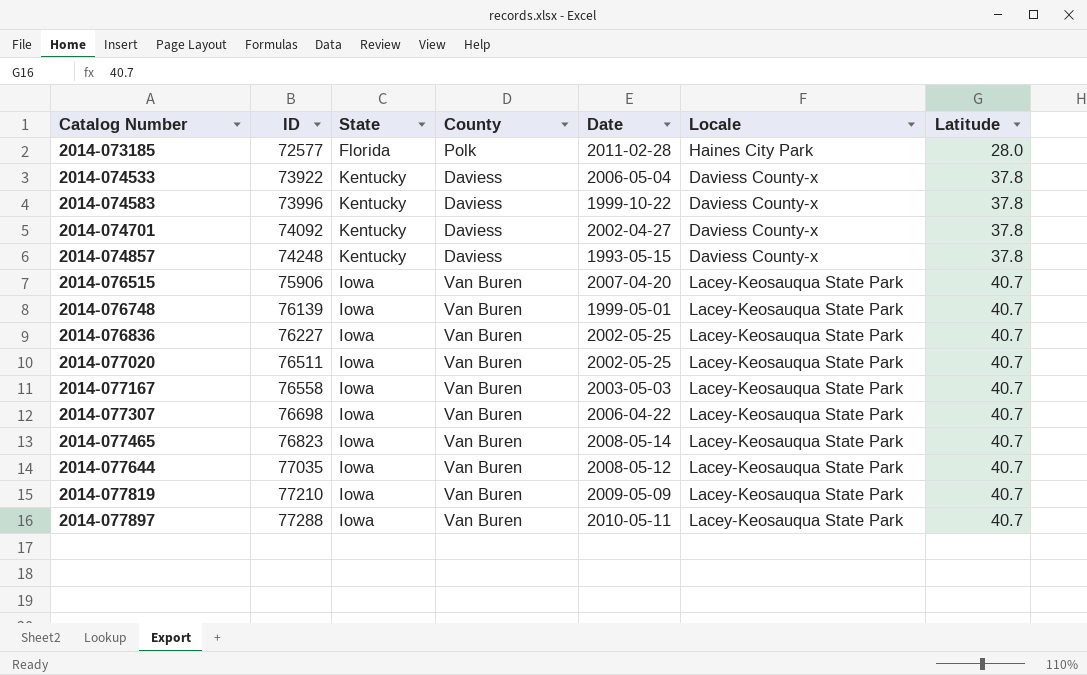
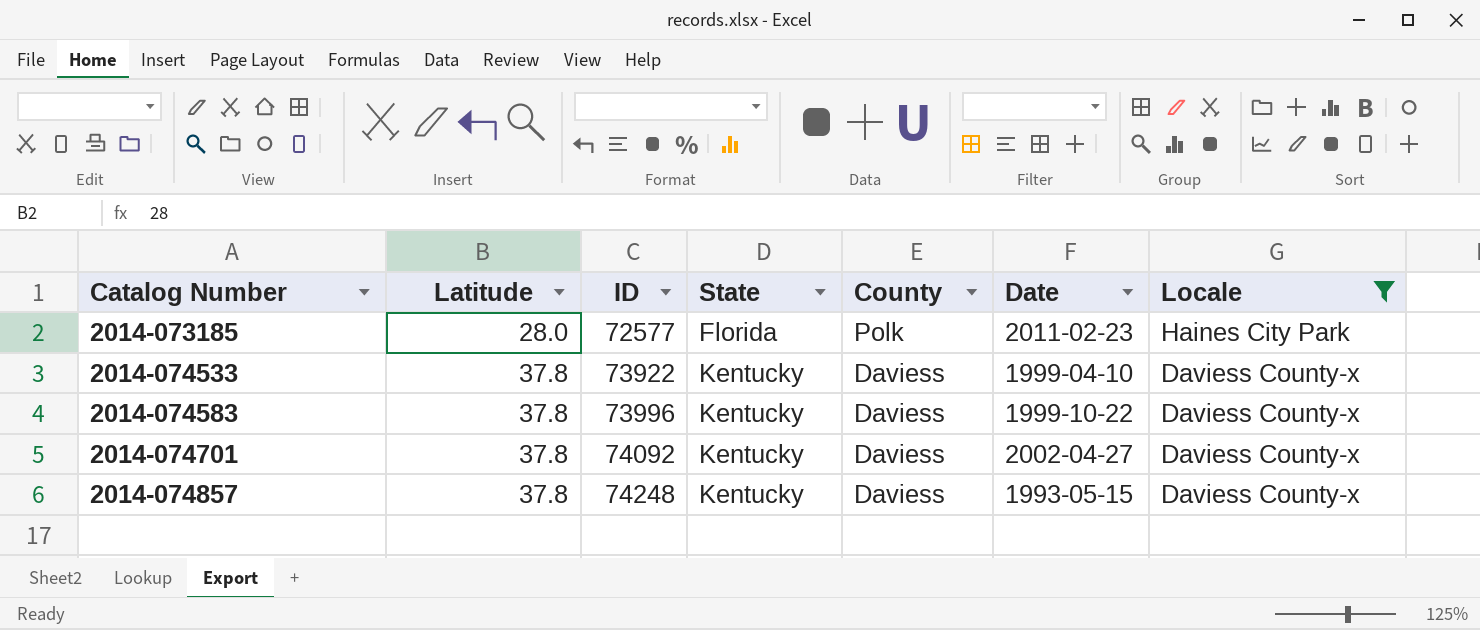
filter: none -> Locale != Lacey-Keosauqua State Park
column Latitude | position: 7 -> 2
2014-073185 | Date: 2011-02-28 -> 2011-02-23
2014-074533 | Date: 2006-05-04 -> 1999-04-10

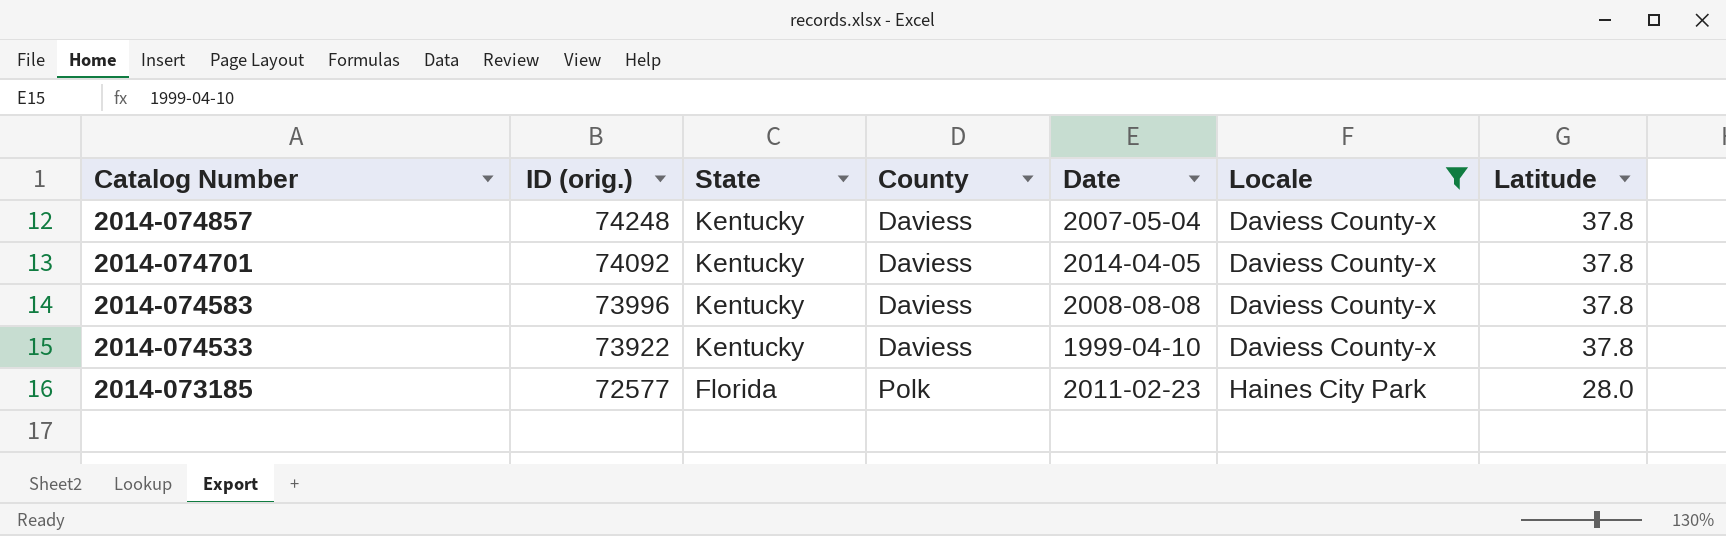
row order: Catalog Number ascending -> Catalog Number descending
column name: ID -> ID (orig.)
column Latitude | position: 2 -> 7
2014-074857 | Date: 1993-05-15 -> 2007-05-04
2014-074701 | Date: 2002-04-27 -> 2014-04-05
2014-074583 | Date: 1999-10-22 -> 2008-08-08

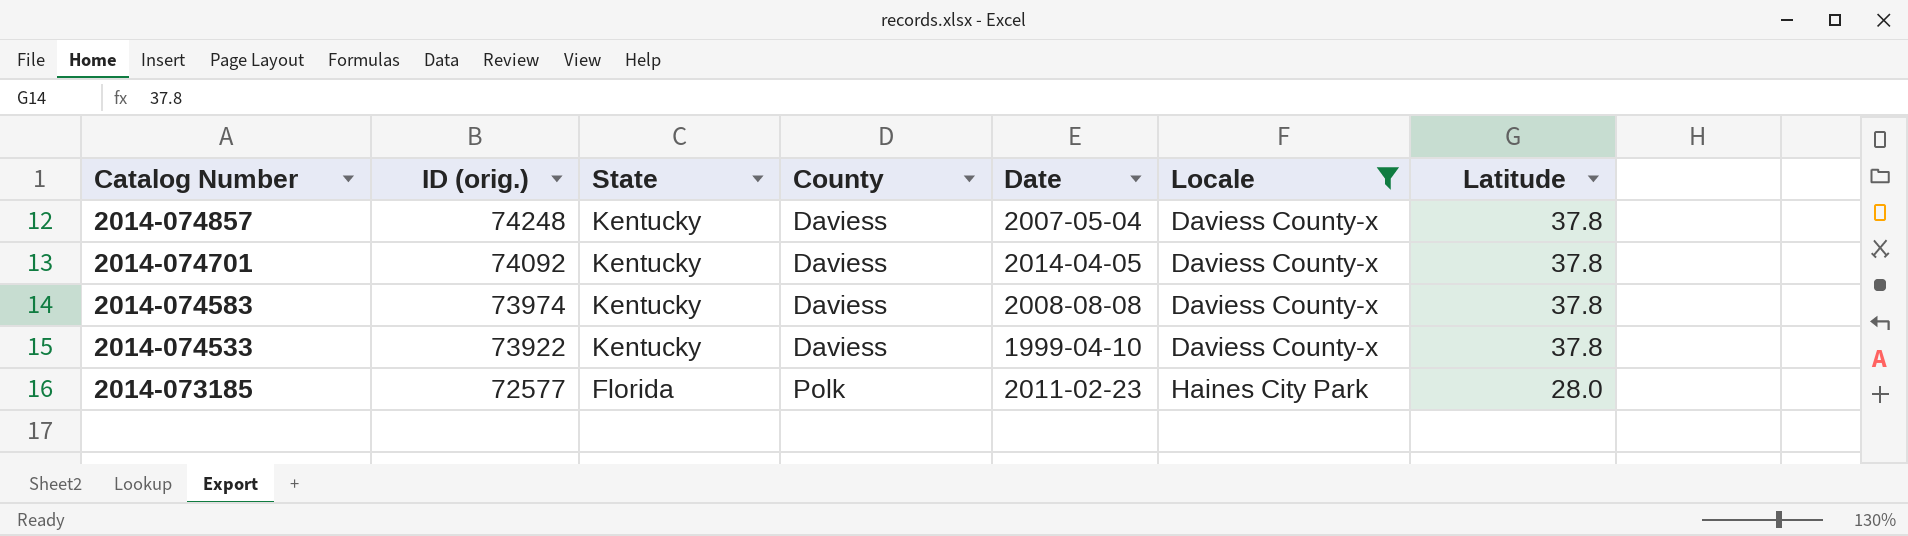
2014-074583 | ID (orig.): 73996 -> 73974

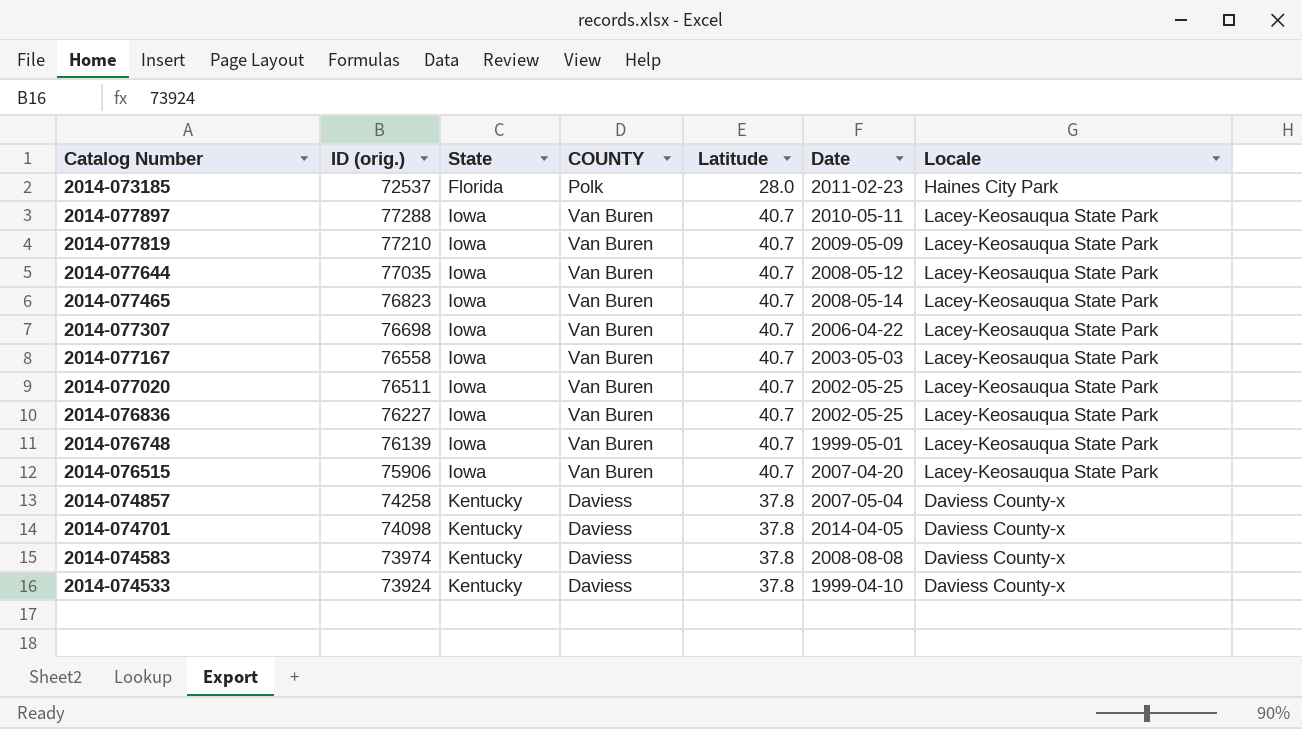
filter: Locale != Lacey-Keosauqua State Park -> none
row order: Catalog Number descending -> State ascending
column name: County -> COUNTY
column Latitude | position: 7 -> 5
2014-073185 | ID (orig.): 72577 -> 72537
2014-074857 | ID (orig.): 74248 -> 74258
2014-074701 | ID (orig.): 74092 -> 74098
2014-074533 | ID (orig.): 73922 -> 73924

